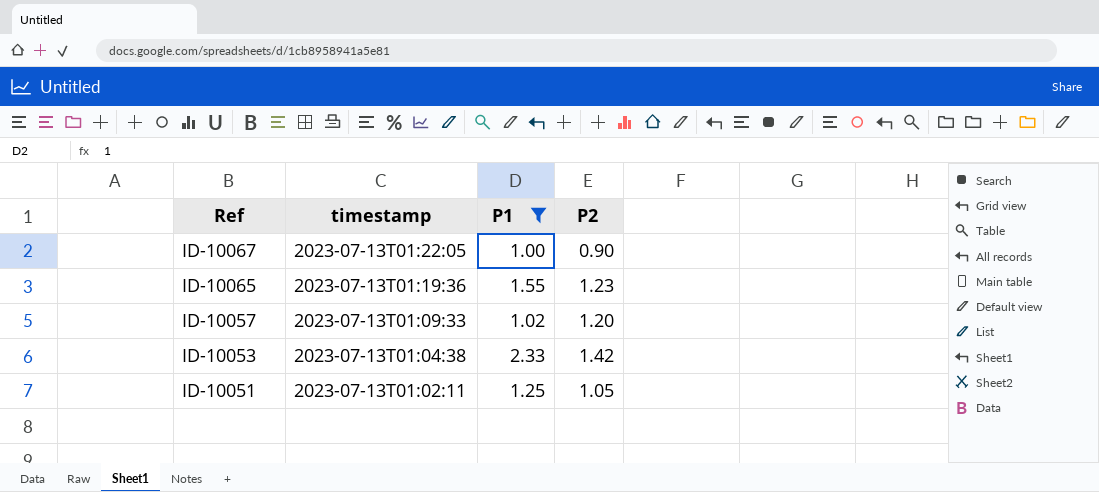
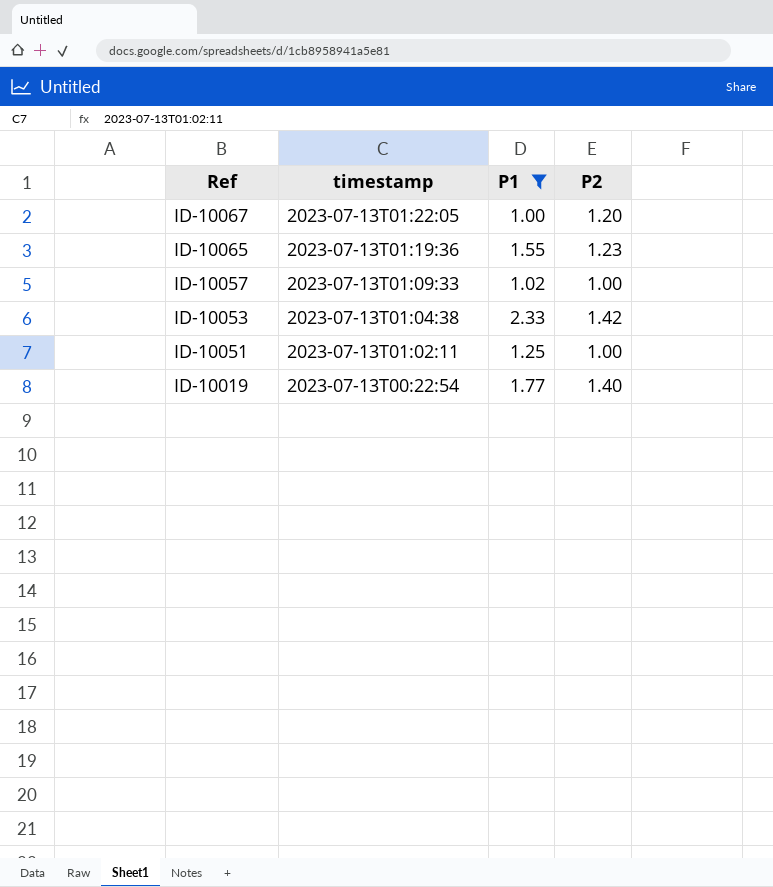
ID-10067 | P2: 0.90 -> 1.20
ID-10057 | P2: 1.20 -> 1.00
ID-10051 | P2: 1.05 -> 1.00
row ID-10019: none -> 2023-07-13T00:22:54 | 1.77 | 1.40

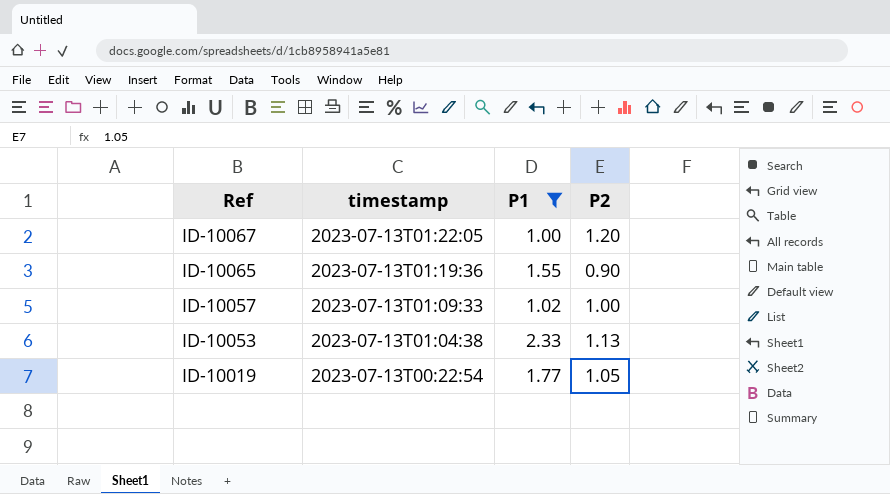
row ID-10051: 2023-07-13T01:02:11 | 1.25 | 1.00 -> none
ID-10065 | P2: 1.23 -> 0.90
ID-10053 | P2: 1.42 -> 1.13
ID-10019 | P2: 1.40 -> 1.05

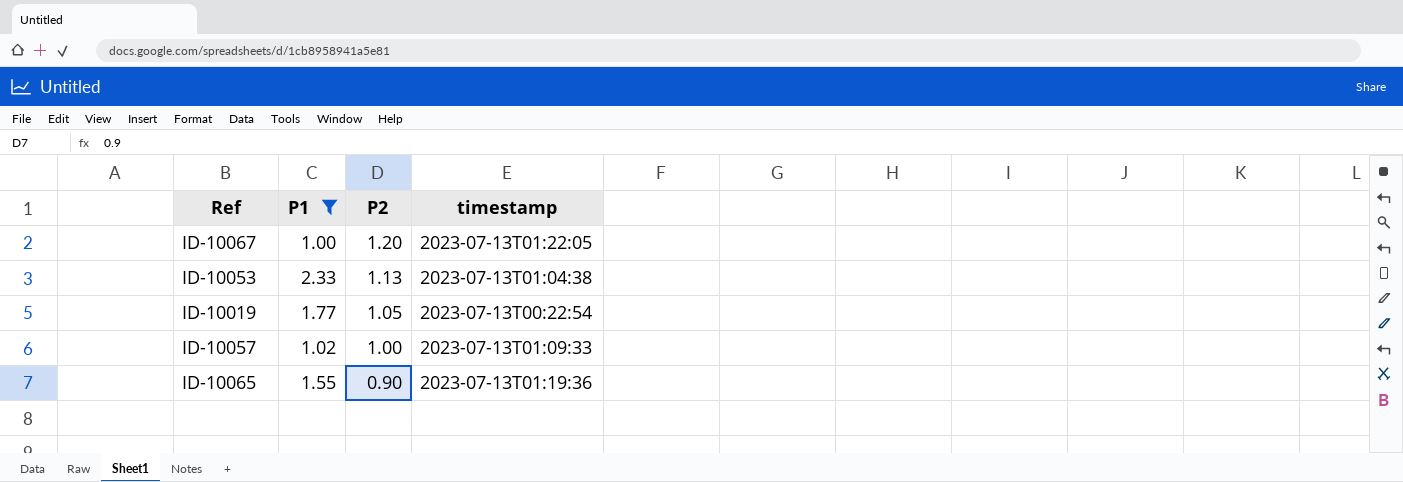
row order: Ref descending -> P2 descending
column timestamp | position: 2 -> 4

